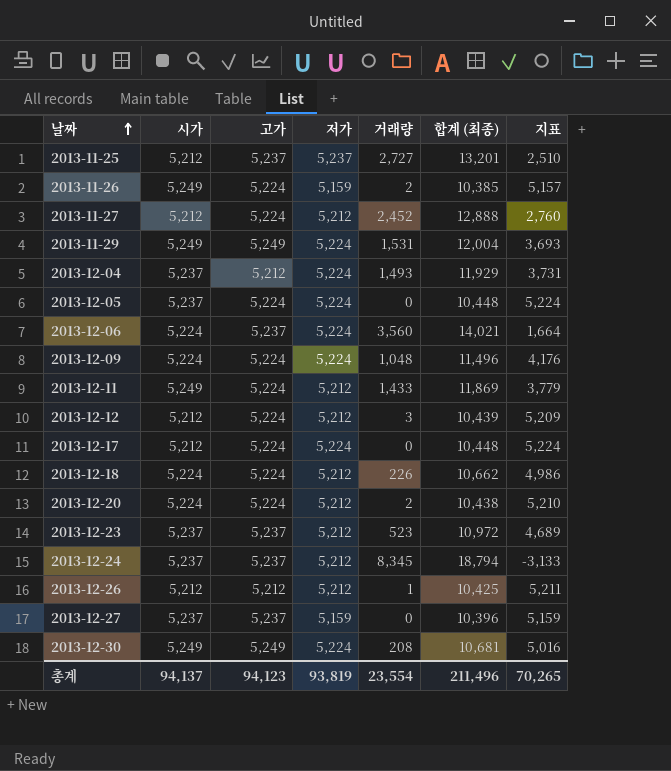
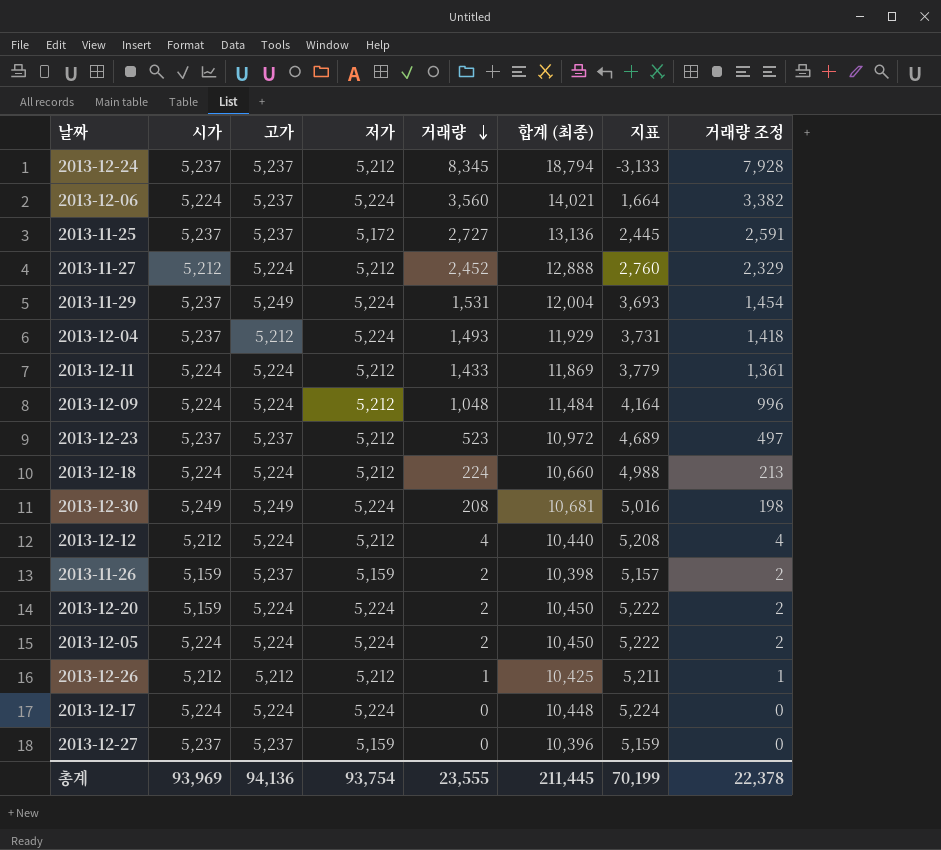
row order: 날짜 ascending -> 거래량 descending
column 거래량 조정 | formula: none -> [거래량] * 0.95
2013-11-25 | 시가: 5,212 -> 5,237
2013-11-25 | 저가: 5,237 -> 5,172
2013-11-25 | 합계 (최종): 13,201 -> 13,136
2013-11-25 | 지표: 2,510 -> 2,445
2013-11-29 | 시가: 5,249 -> 5,237
2013-12-11 | 시가: 5,249 -> 5,224
2013-12-09 | 저가: 5,224 -> 5,212
2013-12-09 | 합계 (최종): 11,496 -> 11,484
2013-12-09 | 지표: 4,176 -> 4,164
2013-12-18 | 거래량: 226 -> 224
2013-12-18 | 합계 (최종): 10,662 -> 10,660
2013-12-18 | 지표: 4,986 -> 4,988
2013-12-12 | 거래량: 3 -> 4
2013-12-12 | 합계 (최종): 10,439 -> 10,440
2013-12-12 | 지표: 5,209 -> 5,208
2013-11-26 | 시가: 5,249 -> 5,159
2013-11-26 | 고가: 5,224 -> 5,237
2013-11-26 | 합계 (최종): 10,385 -> 10,398
2013-12-20 | 시가: 5,224 -> 5,159
2013-12-20 | 저가: 5,212 -> 5,224
2013-12-20 | 합계 (최종): 10,438 -> 10,450
2013-12-20 | 지표: 5,210 -> 5,222
2013-12-05 | 시가: 5,237 -> 5,224
2013-12-05 | 거래량: 0 -> 2
2013-12-05 | 합계 (최종): 10,448 -> 10,450
2013-12-05 | 지표: 5,224 -> 5,222
2013-12-17 | 시가: 5,212 -> 5,224
총계 | 시가: 94,137 -> 93,969
총계 | 고가: 94,123 -> 94,136
총계 | 저가: 93,819 -> 93,754
총계 | 거래량: 23,554 -> 23,555
총계 | 합계 (최종): 211,496 -> 211,445
총계 | 지표: 70,265 -> 70,199

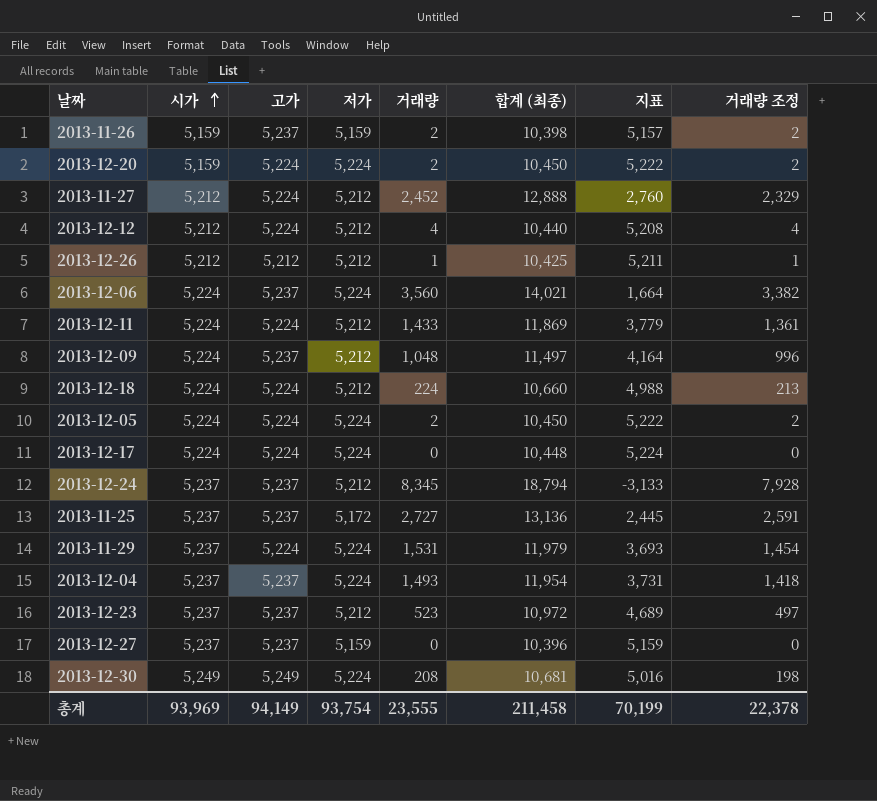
row order: 거래량 descending -> 시가 ascending
2013-12-09 | 고가: 5,224 -> 5,237
2013-12-09 | 합계 (최종): 11,484 -> 11,497
2013-11-29 | 고가: 5,249 -> 5,224
2013-11-29 | 합계 (최종): 12,004 -> 11,979
2013-12-04 | 고가: 5,212 -> 5,237
2013-12-04 | 합계 (최종): 11,929 -> 11,954
총계 | 고가: 94,136 -> 94,149
총계 | 합계 (최종): 211,445 -> 211,458

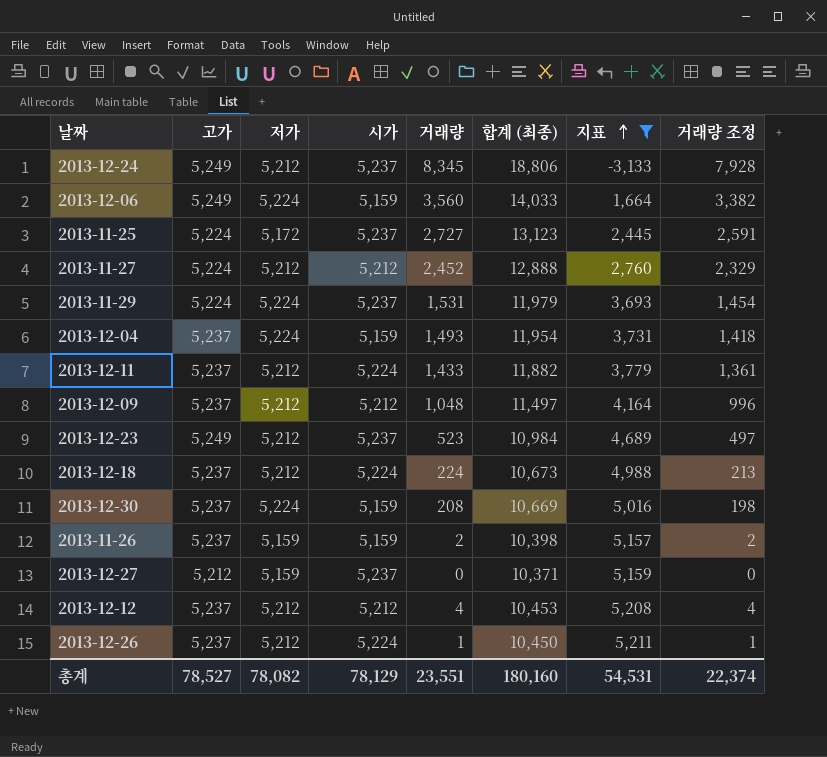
filter: none -> 지표 <= 5,211
row order: 시가 ascending -> 지표 ascending
column 시가 | position: 2 -> 4
2013-12-24 | 고가: 5,237 -> 5,249
2013-12-24 | 합계 (최종): 18,794 -> 18,806
2013-12-06 | 고가: 5,237 -> 5,249
2013-12-06 | 시가: 5,224 -> 5,159
2013-12-06 | 합계 (최종): 14,021 -> 14,033
2013-11-25 | 고가: 5,237 -> 5,224
2013-11-25 | 합계 (최종): 13,136 -> 13,123
2013-12-04 | 시가: 5,237 -> 5,159
2013-12-11 | 고가: 5,224 -> 5,237
2013-12-11 | 합계 (최종): 11,869 -> 11,882
2013-12-09 | 시가: 5,224 -> 5,212
2013-12-23 | 고가: 5,237 -> 5,249
2013-12-23 | 합계 (최종): 10,972 -> 10,984
2013-12-18 | 고가: 5,224 -> 5,237
2013-12-18 | 합계 (최종): 10,660 -> 10,673
2013-12-30 | 고가: 5,249 -> 5,237
2013-12-30 | 시가: 5,249 -> 5,159
2013-12-30 | 합계 (최종): 10,681 -> 10,669
2013-12-27 | 고가: 5,237 -> 5,212
2013-12-27 | 합계 (최종): 10,396 -> 10,371
2013-12-12 | 고가: 5,224 -> 5,237
2013-12-12 | 합계 (최종): 10,440 -> 10,453
2013-12-26 | 고가: 5,212 -> 5,237
2013-12-26 | 시가: 5,212 -> 5,224
2013-12-26 | 합계 (최종): 10,425 -> 10,450
총계 | 고가: 94,149 -> 78,527
총계 | 저가: 93,754 -> 78,082
총계 | 시가: 93,969 -> 78,129
총계 | 거래량: 23,555 -> 23,551
총계 | 합계 (최종): 211,458 -> 180,160
총계 | 지표: 70,199 -> 54,531
총계 | 거래량 조정: 22,378 -> 22,374

